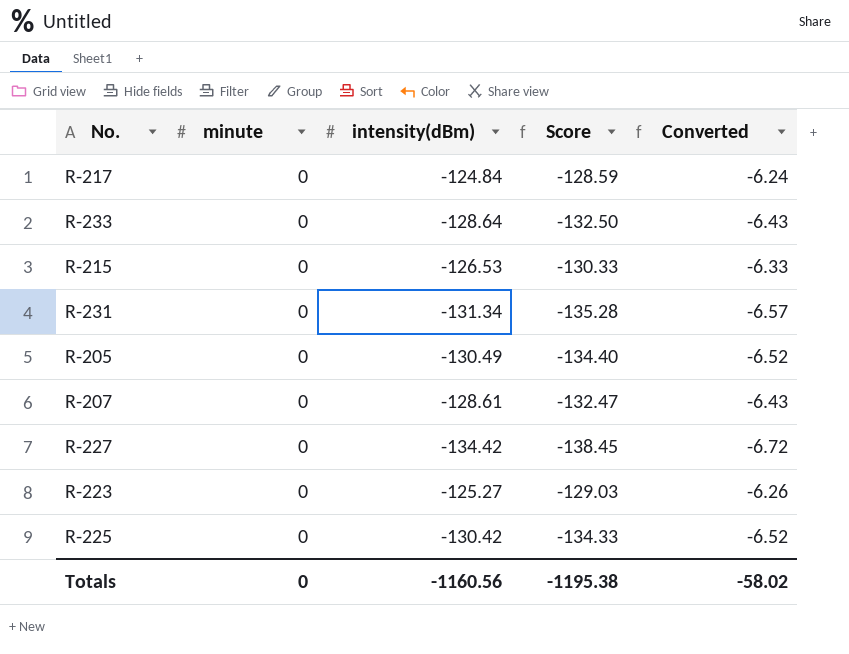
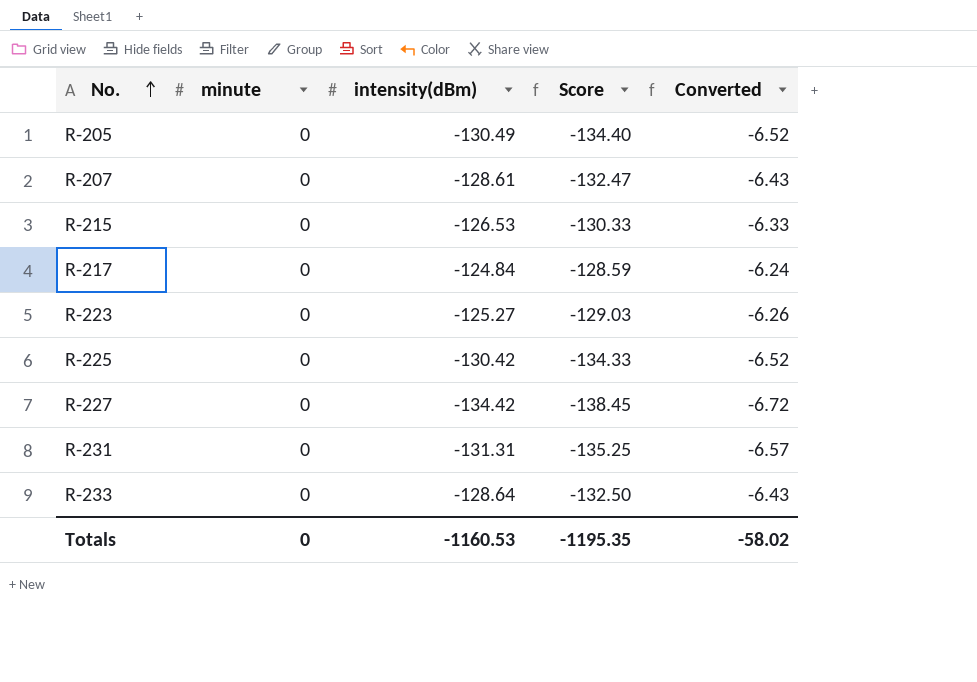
row order: none -> No. ascending
R-231 | intensity(dBm): -131.34 -> -131.31
R-231 | Score: -135.28 -> -135.25
Totals | intensity(dBm): -1160.56 -> -1160.53
Totals | Score: -1195.38 -> -1195.35

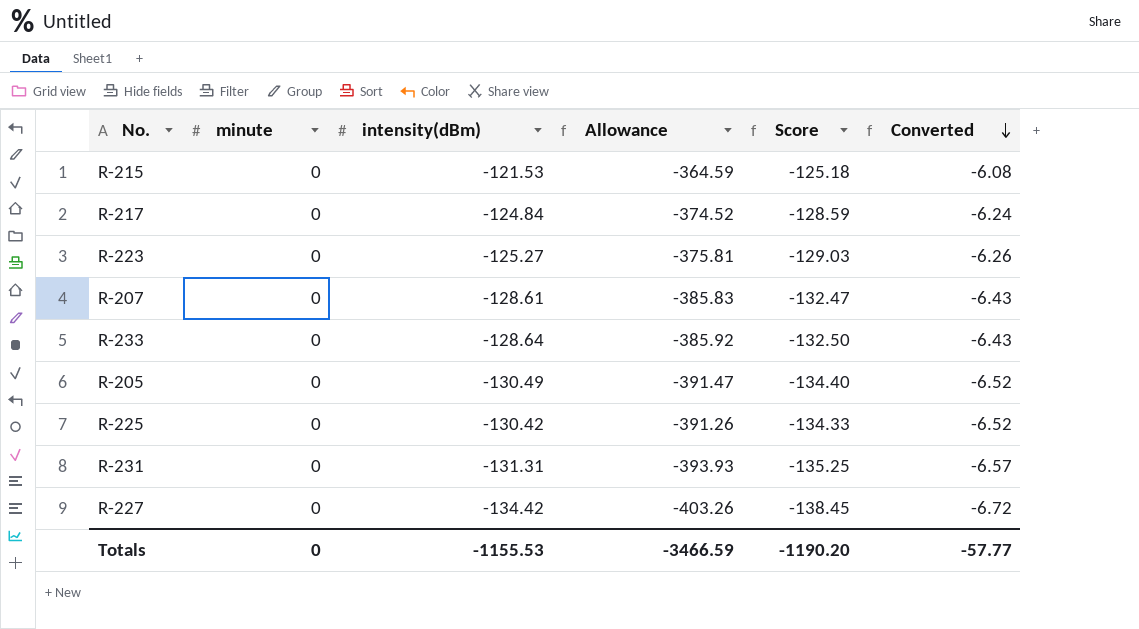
row order: No. ascending -> Converted descending
column Allowance | formula: none -> [intensity(dBm)] * 3
R-215 | intensity(dBm): -126.53 -> -121.53
R-215 | Score: -130.33 -> -125.18
R-215 | Converted: -6.33 -> -6.08
Totals | intensity(dBm): -1160.53 -> -1155.53
Totals | Score: -1195.35 -> -1190.20
Totals | Converted: -58.02 -> -57.77

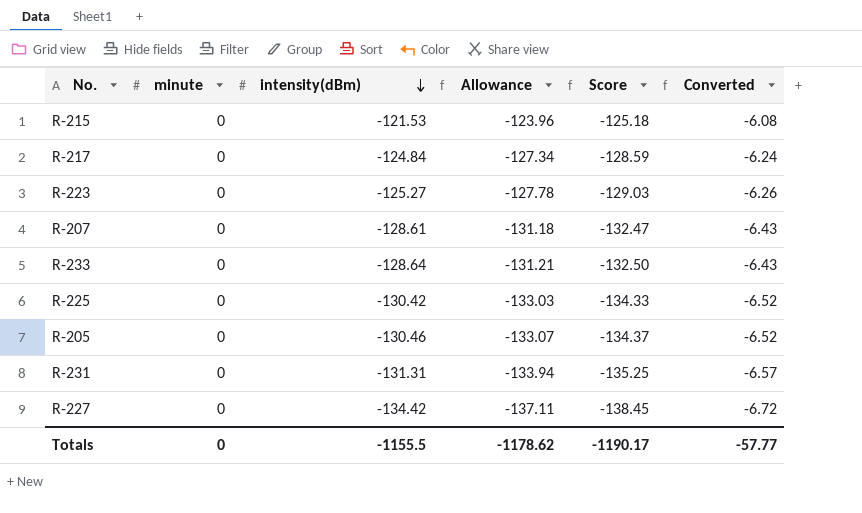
row order: Converted descending -> intensity(dBm) descending
column Allowance | formula: [intensity(dBm)] * 3 -> [intensity(dBm)] * 1.02
R-205 | intensity(dBm): -130.49 -> -130.46
R-205 | Score: -134.40 -> -134.37
Totals | intensity(dBm): -1155.53 -> -1155.5
Totals | Allowance: -3466.59 -> -1178.62
Totals | Score: -1190.20 -> -1190.17

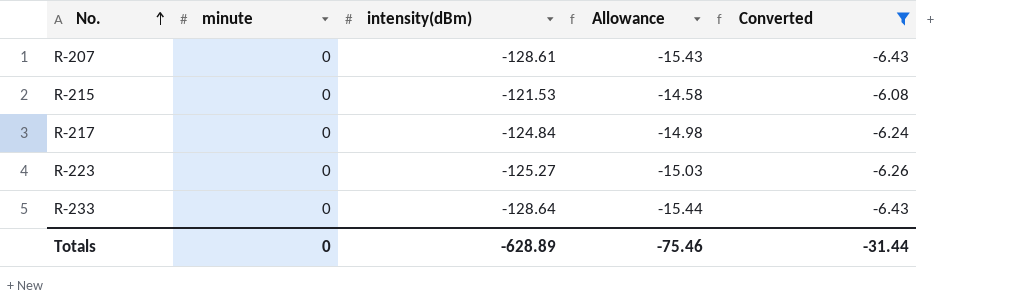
filter: none -> Converted >= -6.43
row order: intensity(dBm) descending -> No. ascending
column Score | formula: [intensity(dBm)] * 1.03 -> none
column Allowance | formula: [intensity(dBm)] * 1.02 -> [intensity(dBm)] * 0.12
Totals | intensity(dBm): -1155.5 -> -628.89
Totals | Allowance: -1178.62 -> -75.46
Totals | Converted: -57.77 -> -31.44

